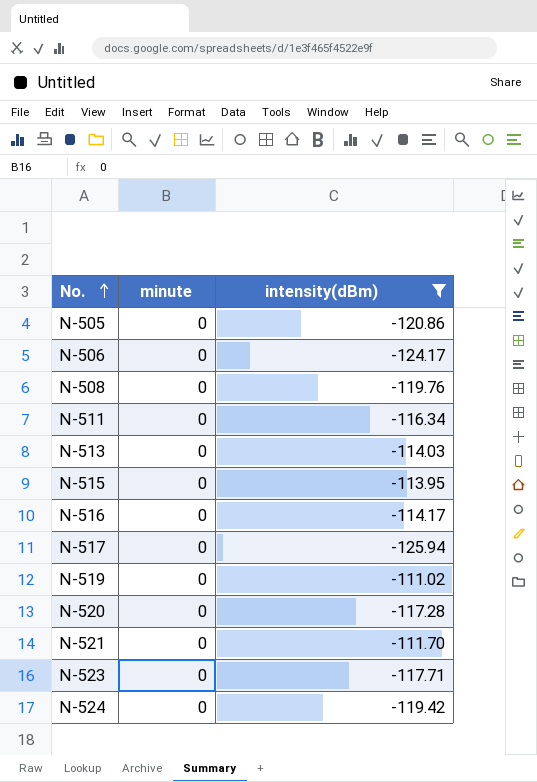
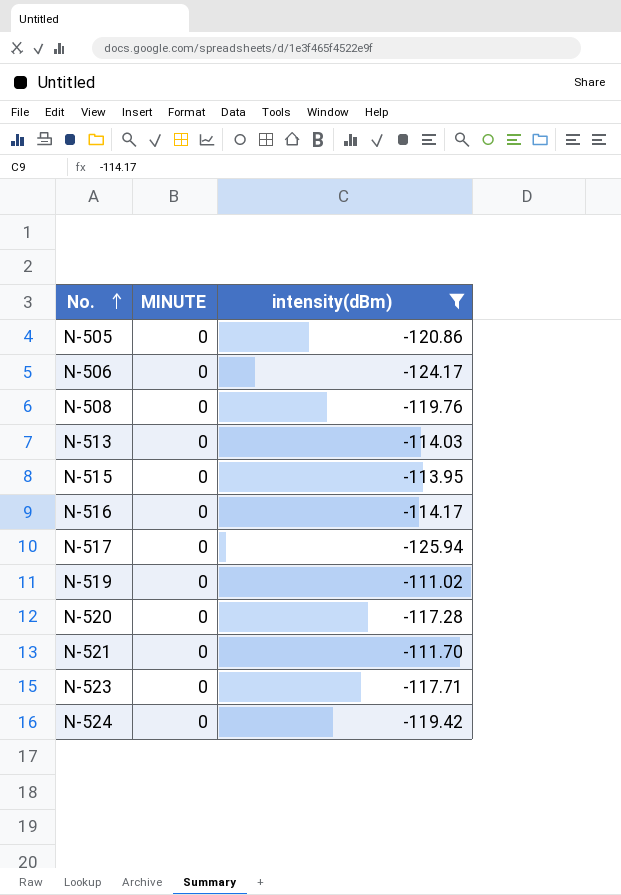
column name: minute -> MINUTE
row N-511: 0 | -116.34 -> none

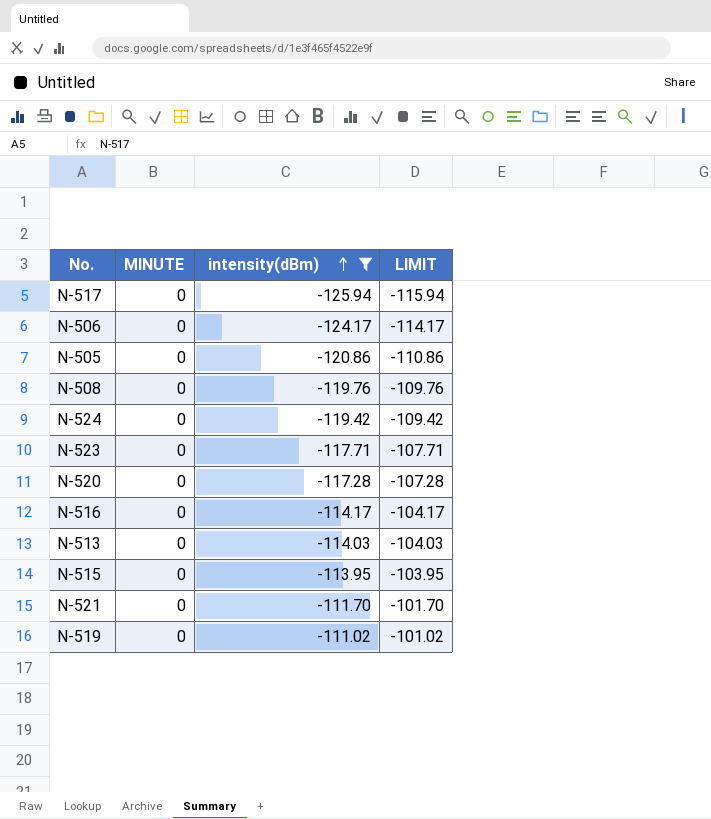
row order: No. ascending -> intensity(dBm) ascending
column LIMIT | formula: none -> [intensity(dBm)] + 10

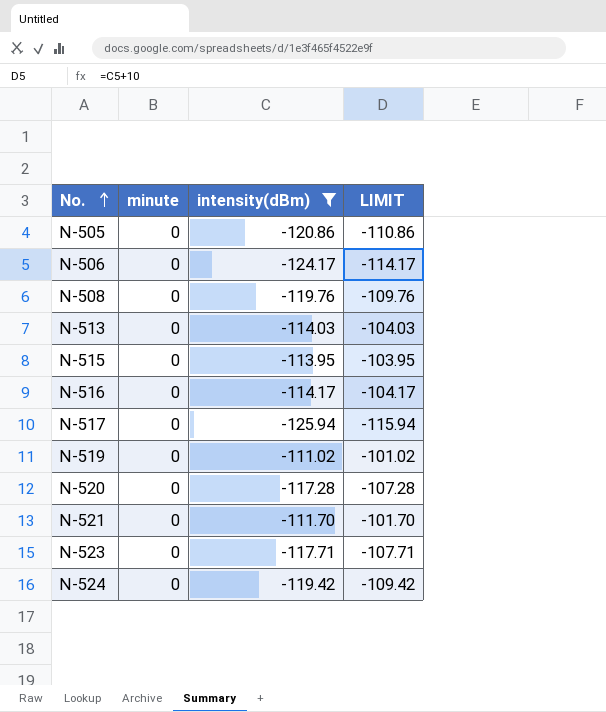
row order: intensity(dBm) ascending -> No. ascending
column name: MINUTE -> minute

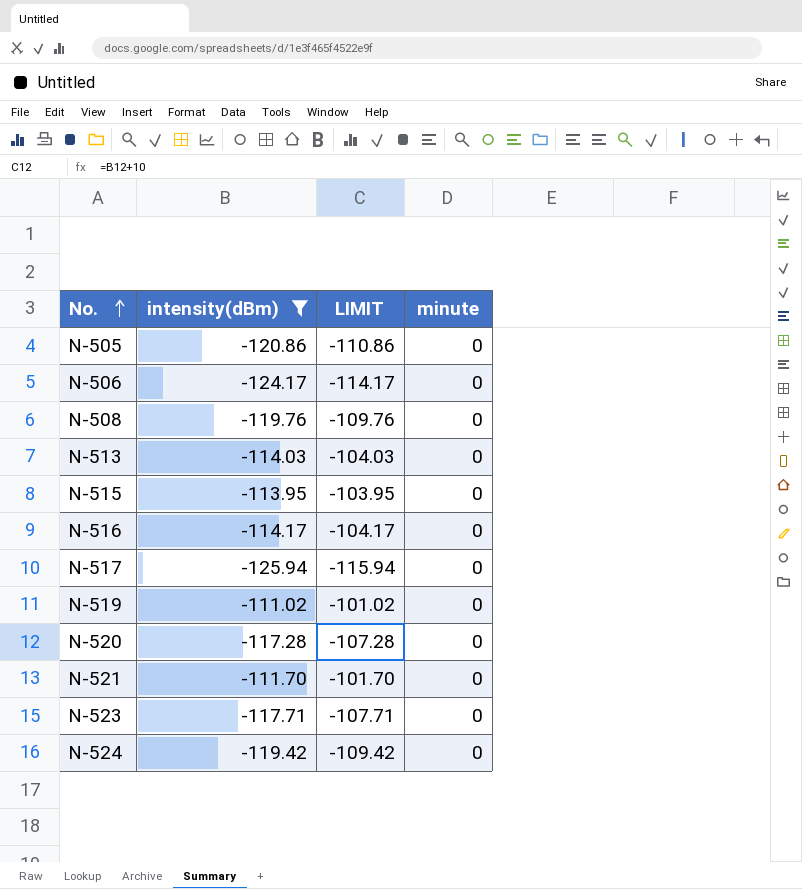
column minute | position: 2 -> 4

